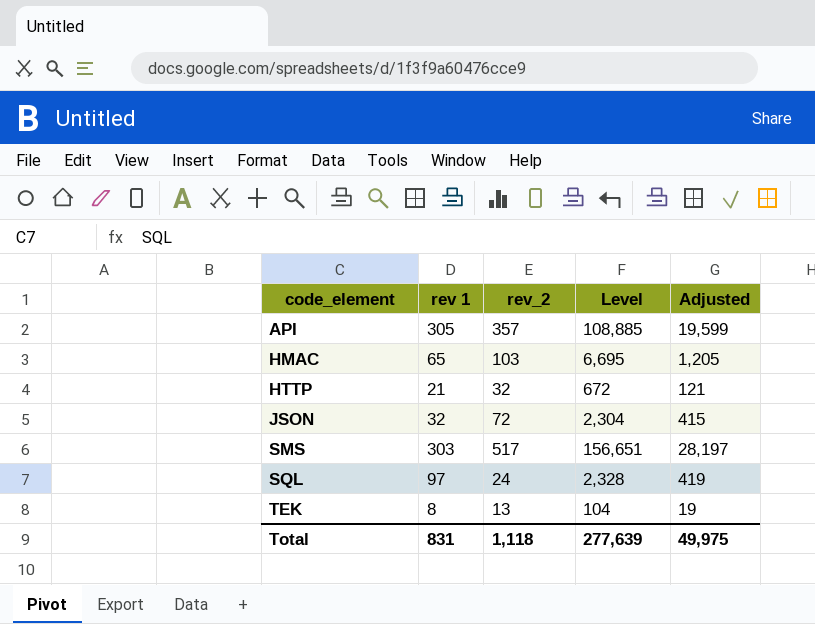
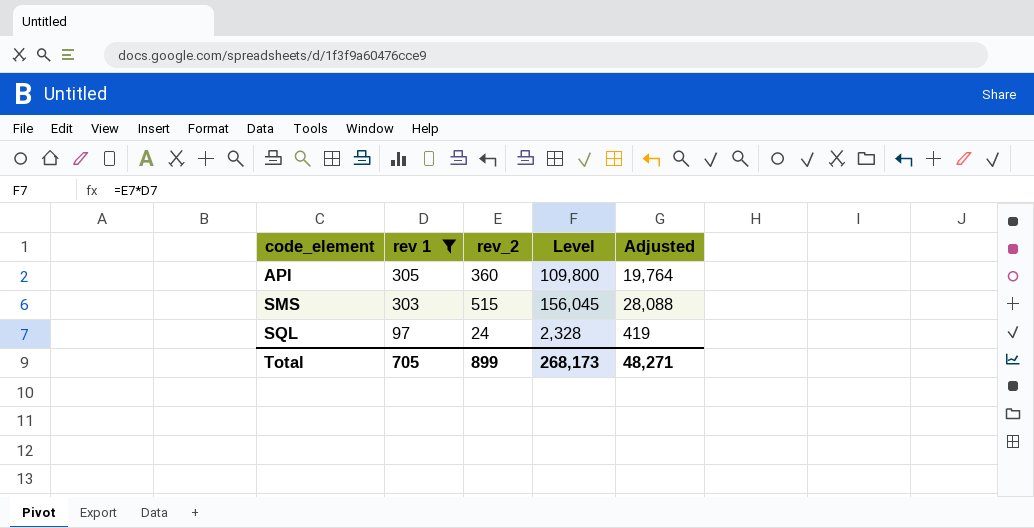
filter: none -> rev 1 >= 97
API | rev_2: 357 -> 360
API | Level: 108,885 -> 109,800
API | Adjusted: 19,599 -> 19,764
SMS | rev_2: 517 -> 515
SMS | Level: 156,651 -> 156,045
SMS | Adjusted: 28,197 -> 28,088
Total | rev 1: 831 -> 705
Total | rev_2: 1,118 -> 899
Total | Level: 277,639 -> 268,173
Total | Adjusted: 49,975 -> 48,271

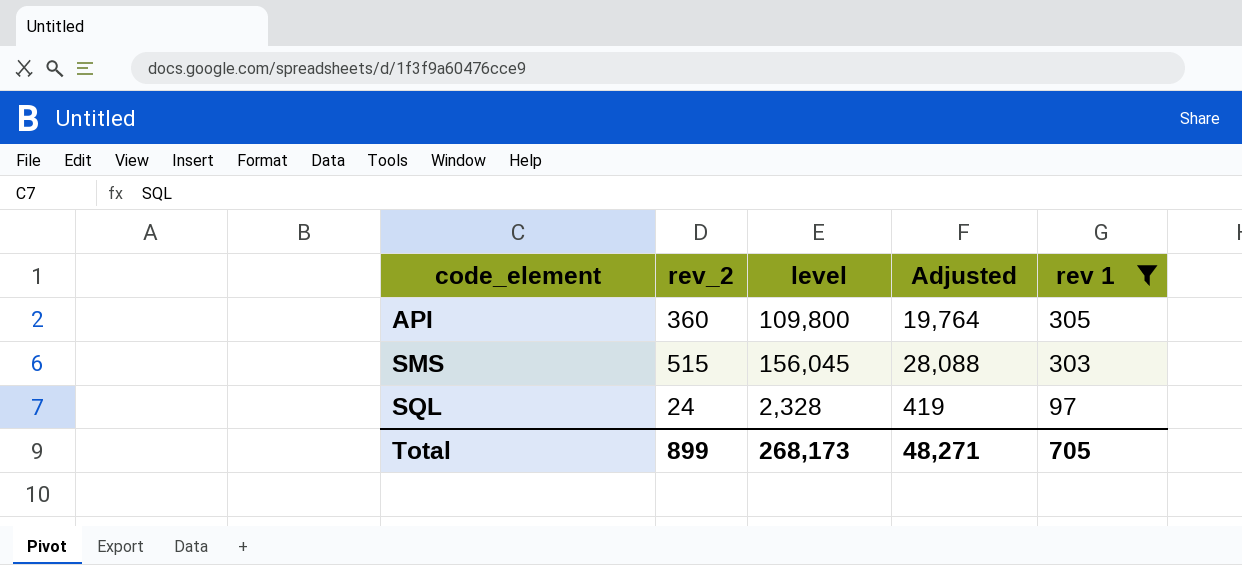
column name: Level -> level
column rev 1 | position: 2 -> 5

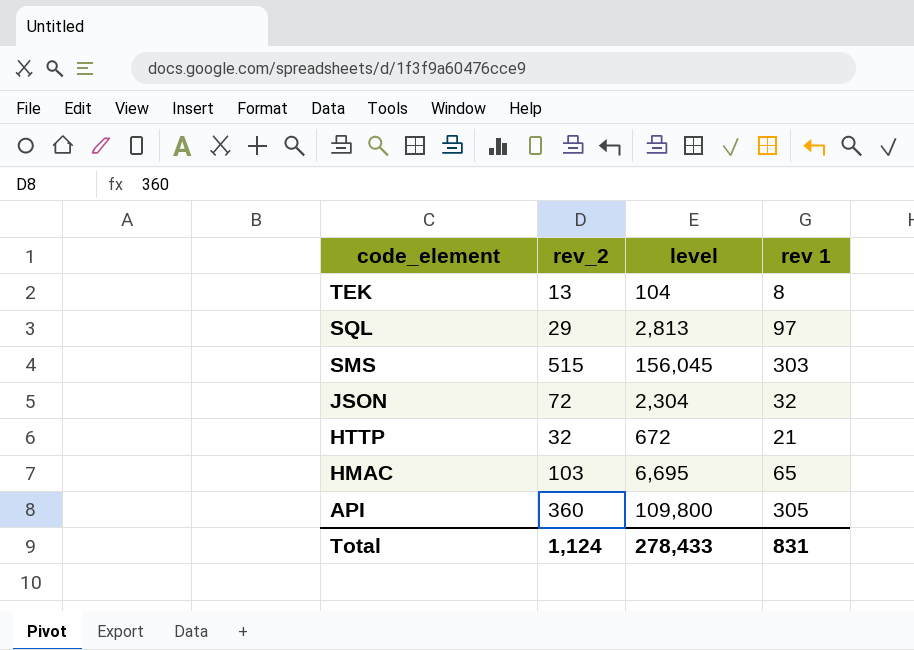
filter: rev 1 >= 97 -> none
row order: code_element ascending -> code_element descending
column Adjusted | formula: [level] * 0.18 -> none
SQL | rev_2: 24 -> 29
SQL | level: 2,328 -> 2,813
Total | rev_2: 899 -> 1,124
Total | level: 268,173 -> 278,433
Total | rev 1: 705 -> 831

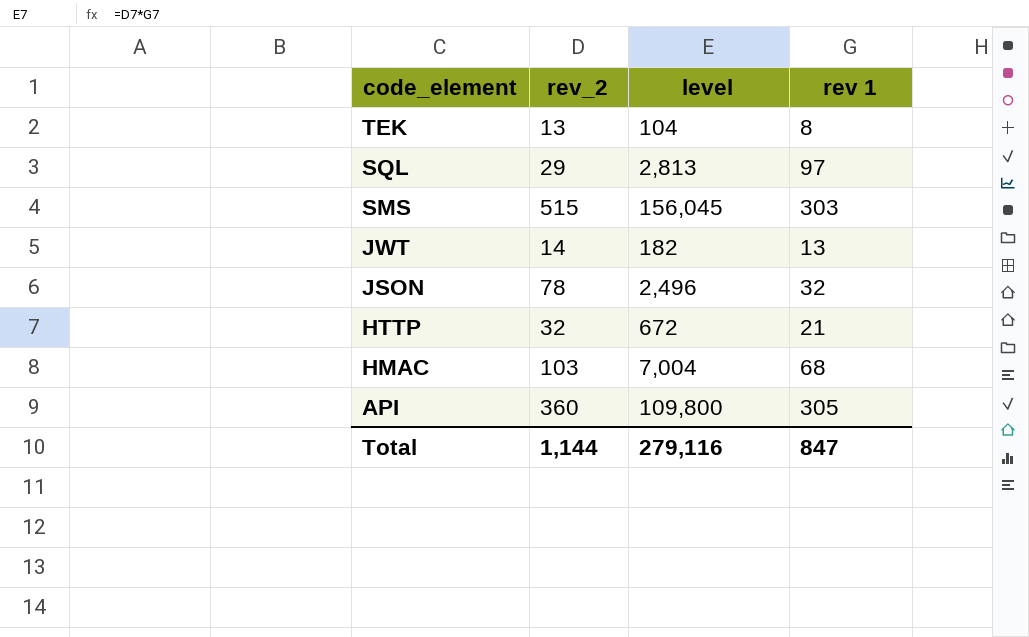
row JWT: none -> 14 | 182 | 13
JSON | rev_2: 72 -> 78
JSON | level: 2,304 -> 2,496
HMAC | level: 6,695 -> 7,004
HMAC | rev 1: 65 -> 68
Total | rev_2: 1,124 -> 1,144
Total | level: 278,433 -> 279,116
Total | rev 1: 831 -> 847

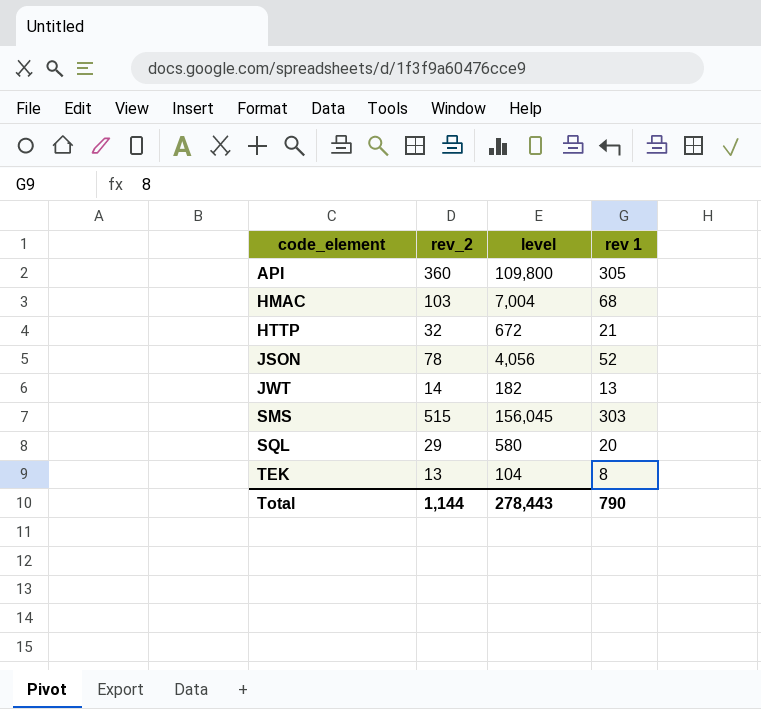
row order: code_element descending -> code_element ascending
JSON | level: 2,496 -> 4,056
JSON | rev 1: 32 -> 52
SQL | level: 2,813 -> 580
SQL | rev 1: 97 -> 20
Total | level: 279,116 -> 278,443
Total | rev 1: 847 -> 790

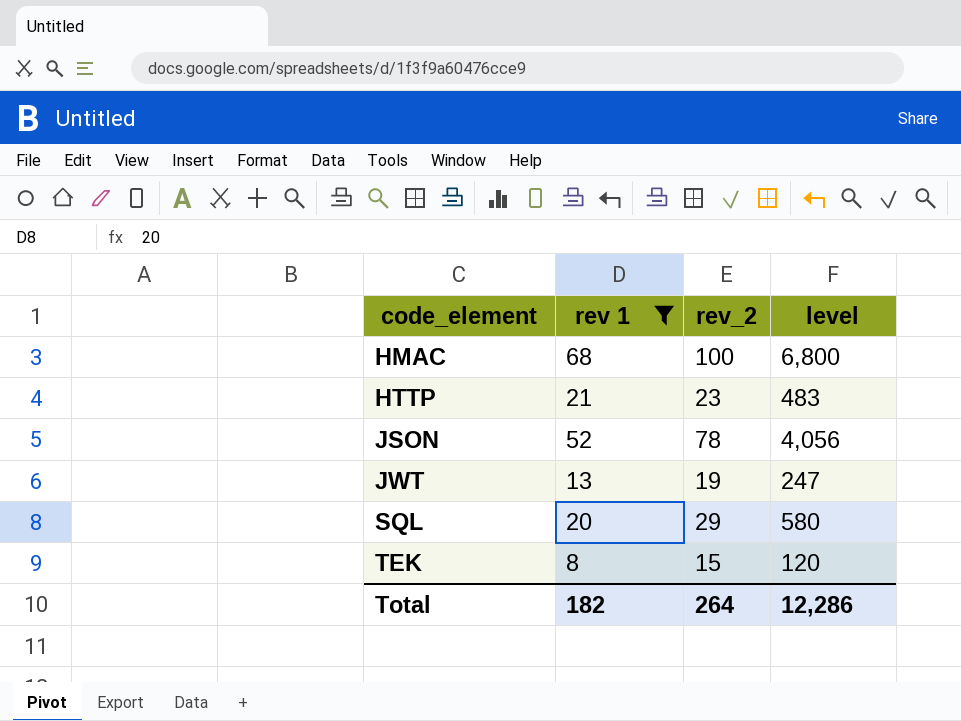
filter: none -> rev 1 <= 68
column rev 1 | position: 4 -> 2
HMAC | rev_2: 103 -> 100
HMAC | level: 7,004 -> 6,800
HTTP | rev_2: 32 -> 23
HTTP | level: 672 -> 483
JWT | rev_2: 14 -> 19
JWT | level: 182 -> 247
TEK | rev_2: 13 -> 15
TEK | level: 104 -> 120
Total | rev 1: 790 -> 182
Total | rev_2: 1,144 -> 264
Total | level: 278,443 -> 12,286

